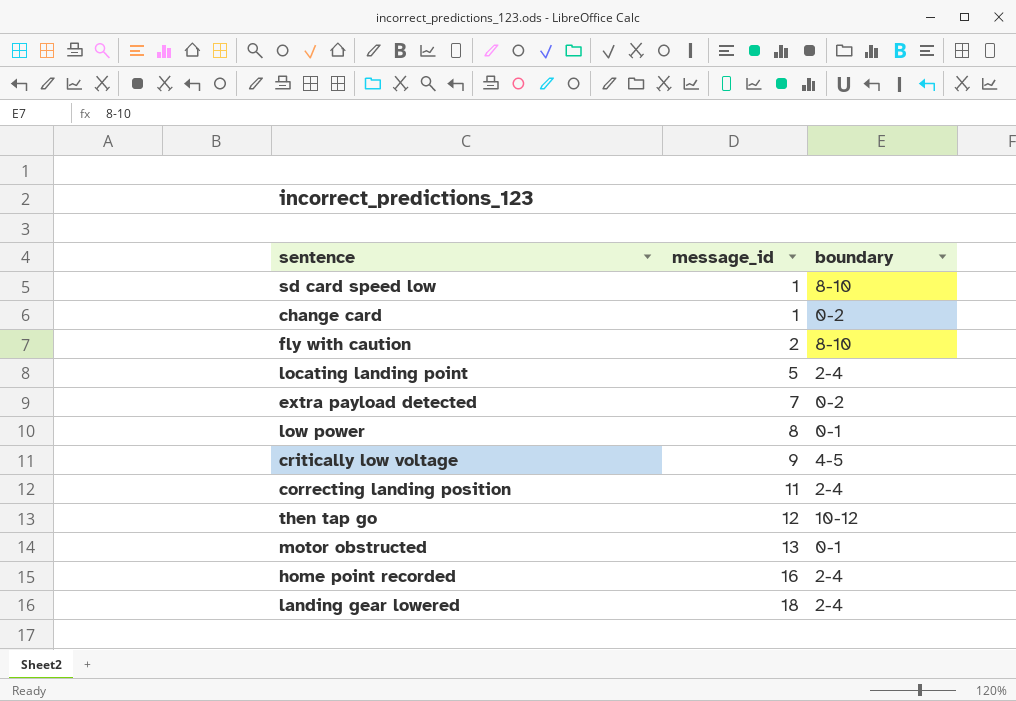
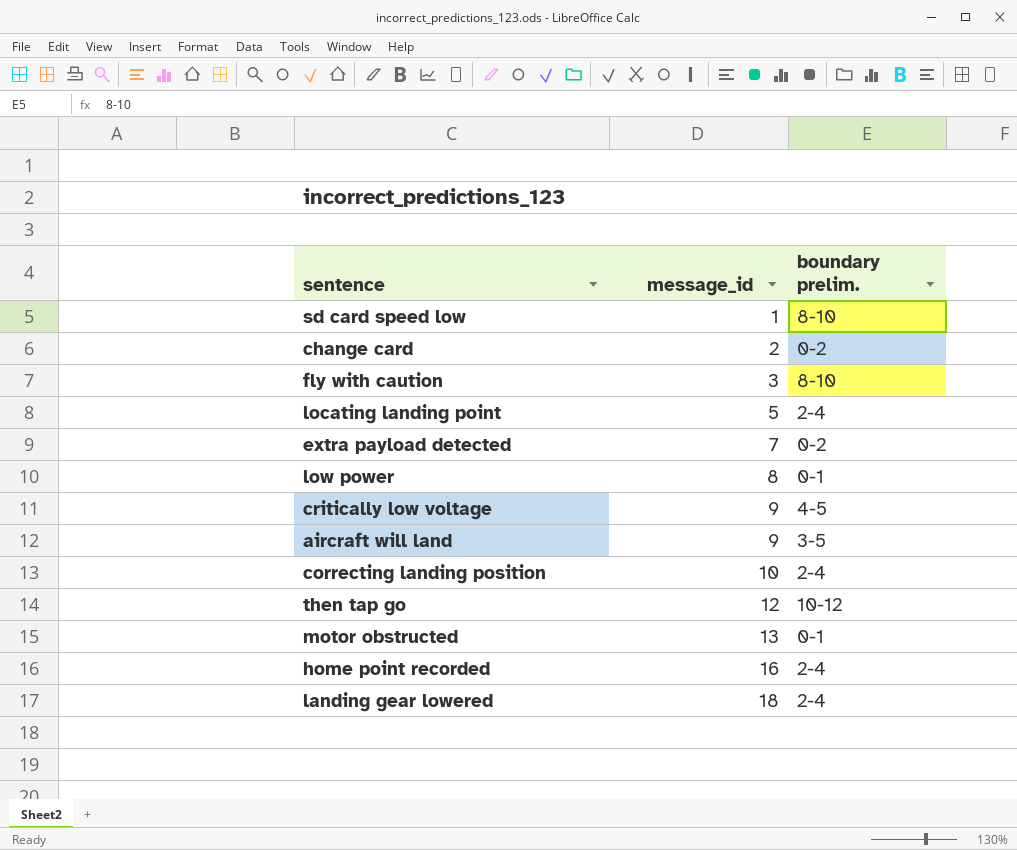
column name: boundary -> boundary prelim.
change card | message_id: 1 -> 2
fly with caution | message_id: 2 -> 3
row aircraft will land: none -> 9 | 3-5
correcting landing position | message_id: 11 -> 10

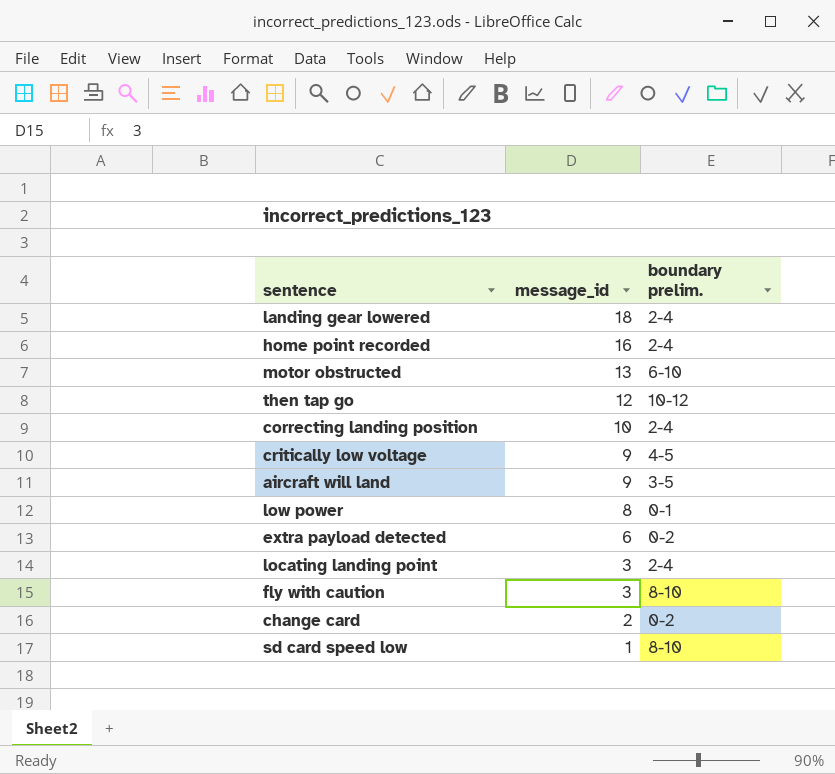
row order: message_id ascending -> message_id descending
motor obstructed | boundary prelim.: 0-1 -> 6-10
extra payload detected | message_id: 7 -> 6
locating landing point | message_id: 5 -> 3

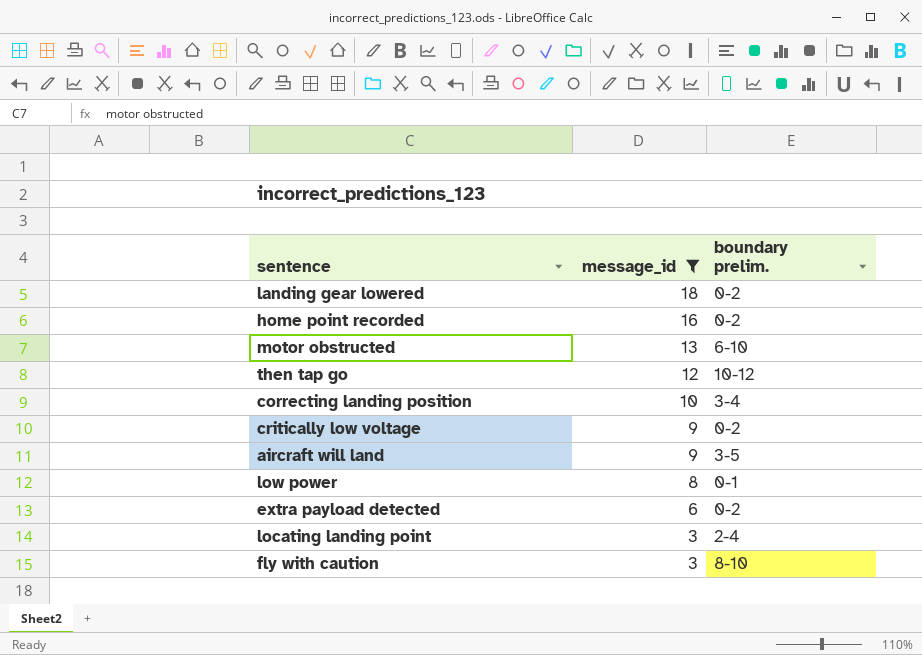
filter: none -> message_id >= 3
landing gear lowered | boundary prelim.: 2-4 -> 0-2
home point recorded | boundary prelim.: 2-4 -> 0-2
correcting landing position | boundary prelim.: 2-4 -> 3-4
critically low voltage | boundary prelim.: 4-5 -> 0-2

